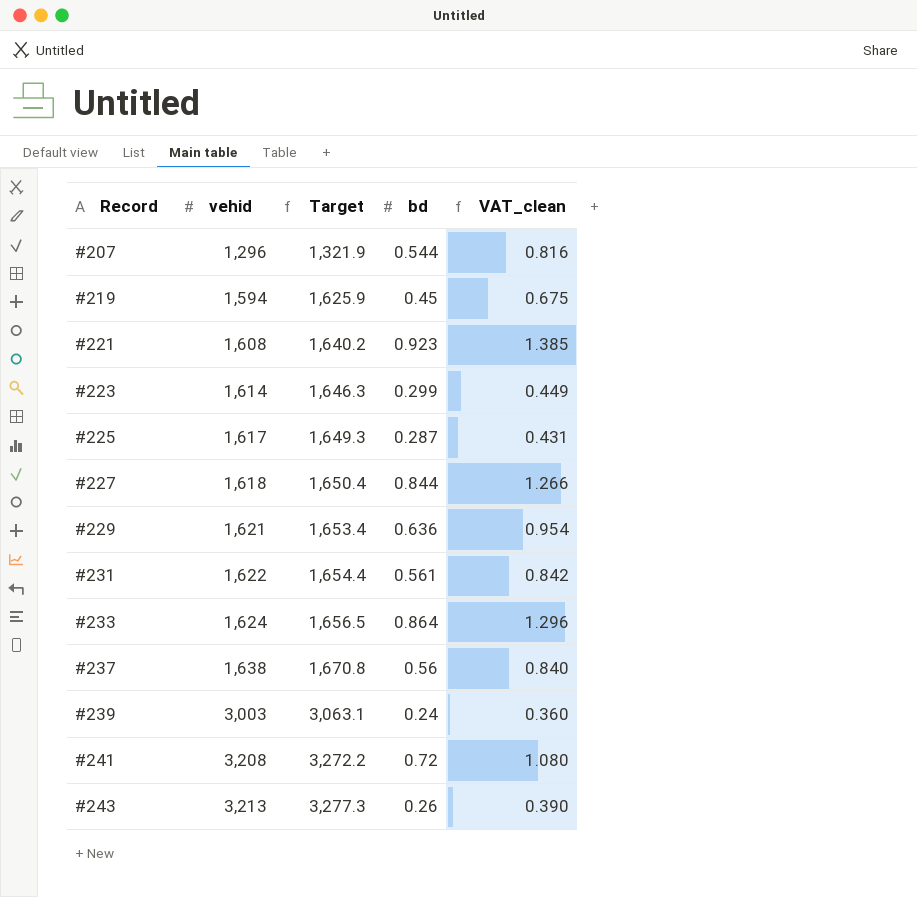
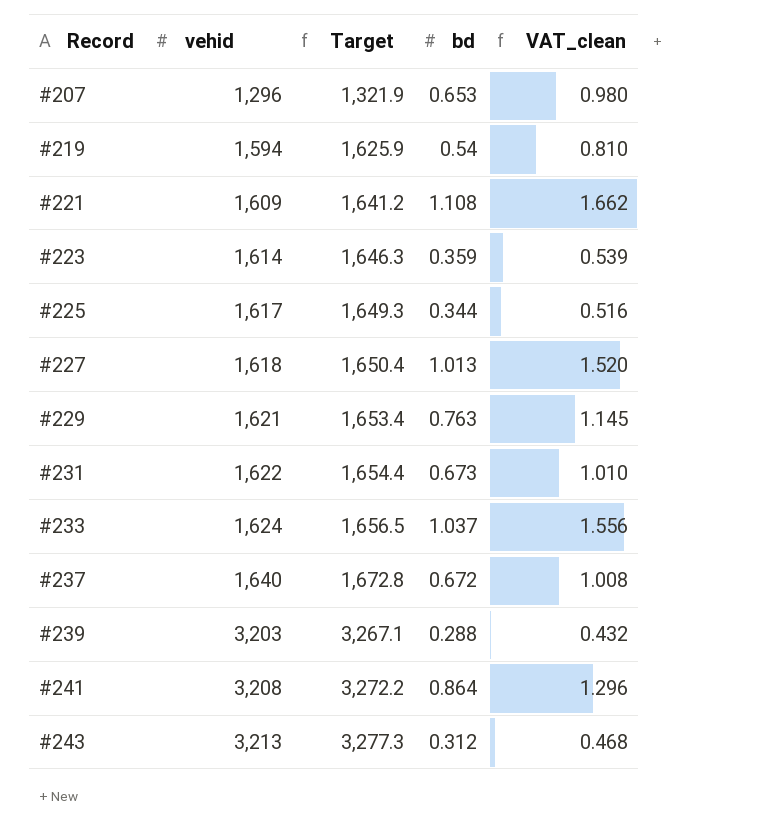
#207 | bd: 0.544 -> 0.653
#207 | VAT_clean: 0.816 -> 0.980
#219 | bd: 0.45 -> 0.54
#219 | VAT_clean: 0.675 -> 0.810
#221 | vehid: 1,608 -> 1,609
#221 | Target: 1,640.2 -> 1,641.2
#221 | bd: 0.923 -> 1.108
#221 | VAT_clean: 1.385 -> 1.662
#223 | bd: 0.299 -> 0.359
#223 | VAT_clean: 0.449 -> 0.539
#225 | bd: 0.287 -> 0.344
#225 | VAT_clean: 0.431 -> 0.516
#227 | bd: 0.844 -> 1.013
#227 | VAT_clean: 1.266 -> 1.520
#229 | bd: 0.636 -> 0.763
#229 | VAT_clean: 0.954 -> 1.145
#231 | bd: 0.561 -> 0.673
#231 | VAT_clean: 0.842 -> 1.010
#233 | bd: 0.864 -> 1.037
#233 | VAT_clean: 1.296 -> 1.556
#237 | vehid: 1,638 -> 1,640
#237 | Target: 1,670.8 -> 1,672.8
#237 | bd: 0.56 -> 0.672
#237 | VAT_clean: 0.840 -> 1.008
#239 | vehid: 3,003 -> 3,203
#239 | Target: 3,063.1 -> 3,267.1
#239 | bd: 0.24 -> 0.288
#239 | VAT_clean: 0.360 -> 0.432
#241 | bd: 0.72 -> 0.864
#241 | VAT_clean: 1.080 -> 1.296
#243 | bd: 0.26 -> 0.312
#243 | VAT_clean: 0.390 -> 0.468

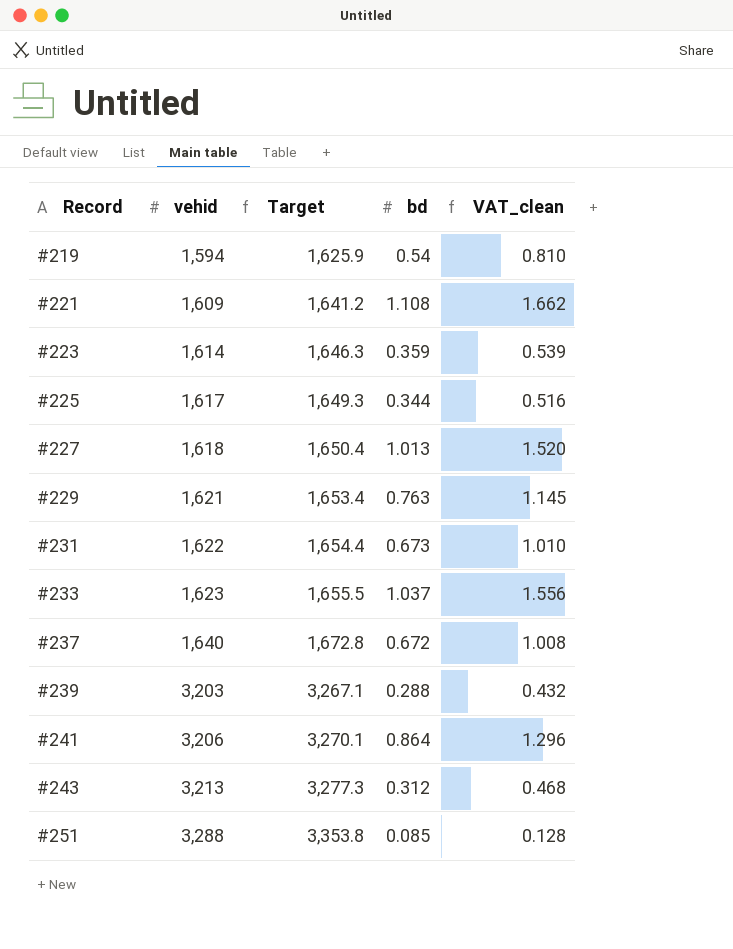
row #207: 1,296 | 1,321.9 | 0.653 | 0.980 -> none
#233 | vehid: 1,624 -> 1,623
#233 | Target: 1,656.5 -> 1,655.5
#241 | vehid: 3,208 -> 3,206
#241 | Target: 3,272.2 -> 3,270.1
row #251: none -> 3,288 | 3,353.8 | 0.085 | 0.128

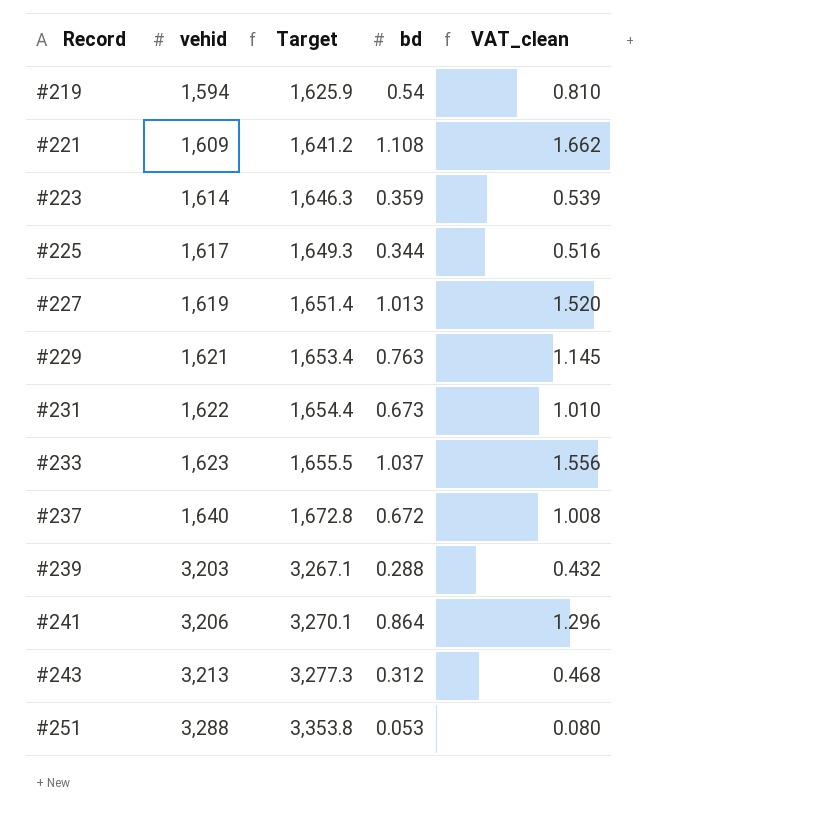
#227 | vehid: 1,618 -> 1,619
#227 | Target: 1,650.4 -> 1,651.4
#251 | bd: 0.085 -> 0.053
#251 | VAT_clean: 0.128 -> 0.080

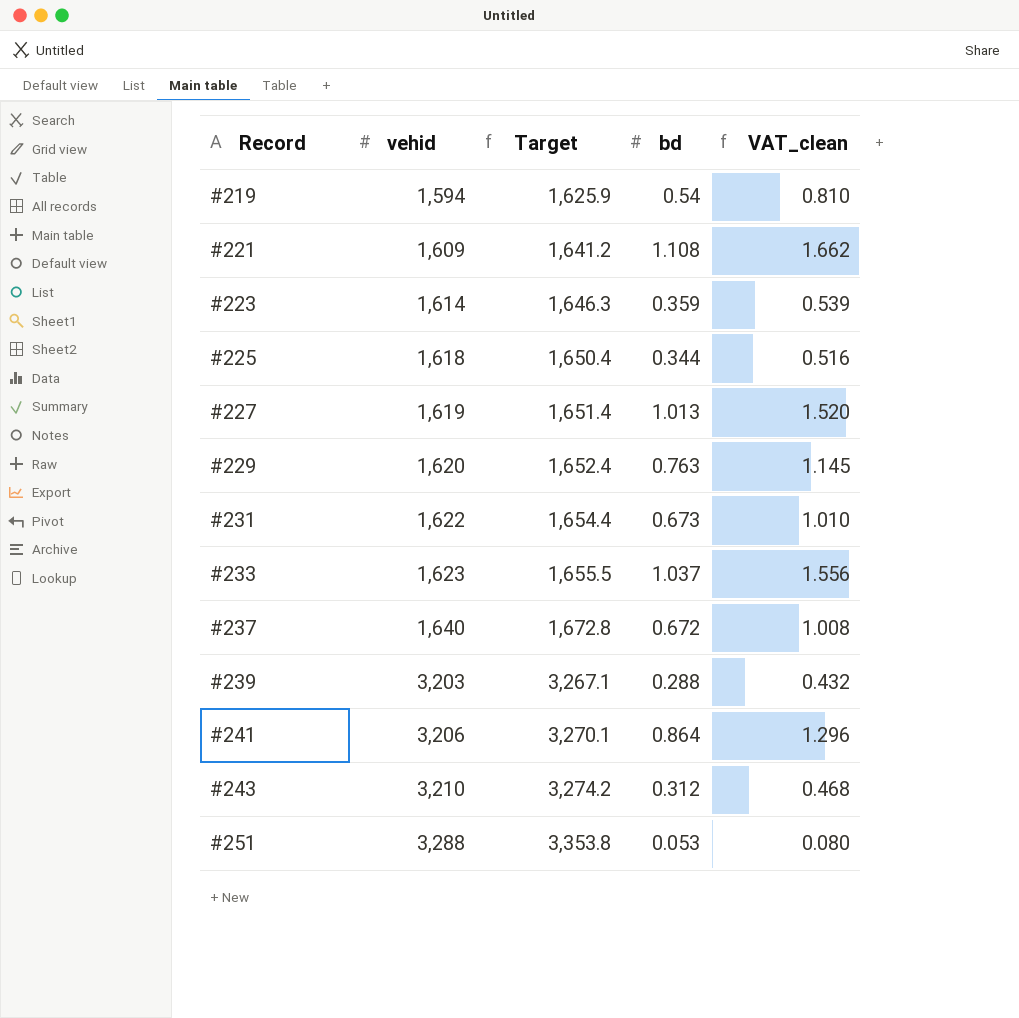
#225 | vehid: 1,617 -> 1,618
#225 | Target: 1,649.3 -> 1,650.4
#229 | vehid: 1,621 -> 1,620
#229 | Target: 1,653.4 -> 1,652.4
#243 | vehid: 3,213 -> 3,210
#243 | Target: 3,277.3 -> 3,274.2

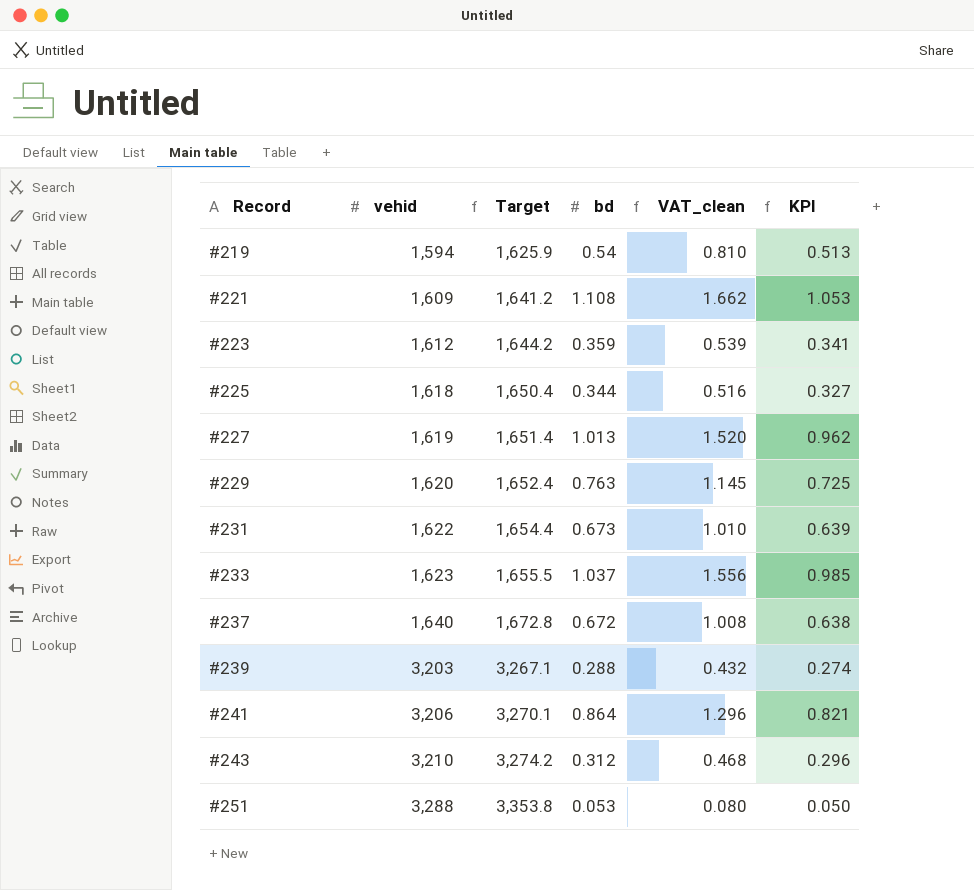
column KPI | formula: none -> [bd] * 0.95
#223 | vehid: 1,614 -> 1,612
#223 | Target: 1,646.3 -> 1,644.2

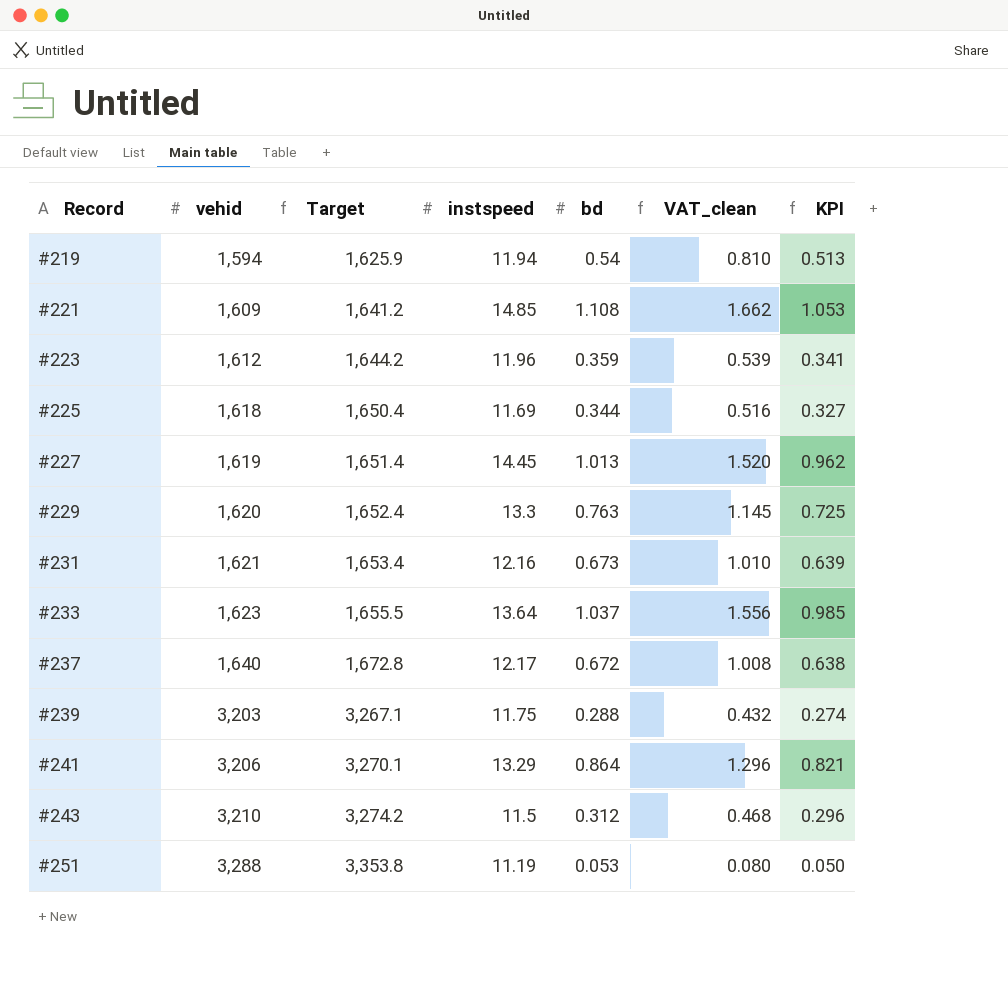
column instspeed | position: none -> 4
#231 | vehid: 1,622 -> 1,621
#231 | Target: 1,654.4 -> 1,653.4

